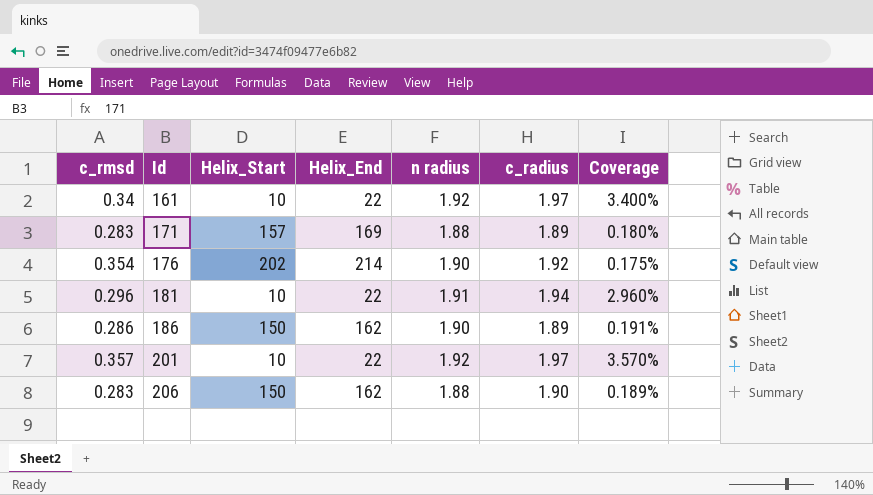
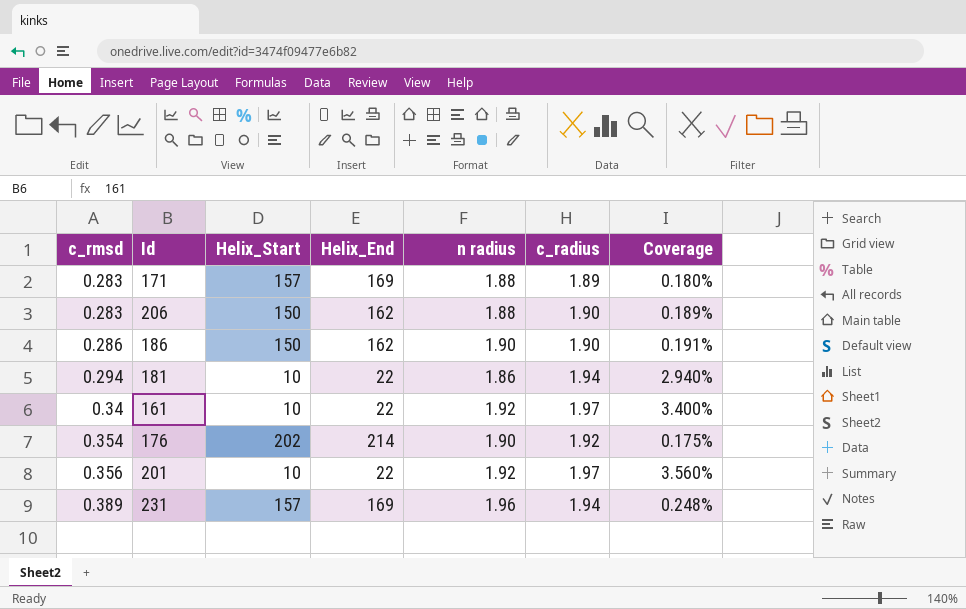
row order: Id ascending -> c_rmsd ascending
186 | c_radius: 1.89 -> 1.90
181 | c_rmsd: 0.296 -> 0.294
181 | n radius: 1.91 -> 1.86
181 | Coverage: 2.960% -> 2.940%
201 | c_rmsd: 0.357 -> 0.356
201 | Coverage: 3.570% -> 3.560%
row 231: none -> 0.389 | 157 | 169 | 1.96 | 1.94 | 0.248%

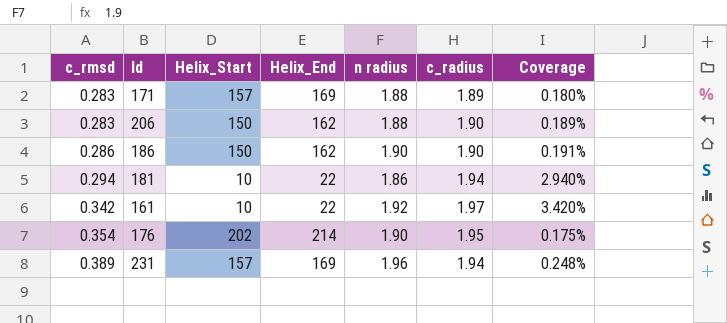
row 201: 0.356 | 10 | 22 | 1.92 | 1.97 | 3.560% -> none
161 | c_rmsd: 0.34 -> 0.342
161 | Coverage: 3.400% -> 3.420%
176 | c_radius: 1.92 -> 1.95

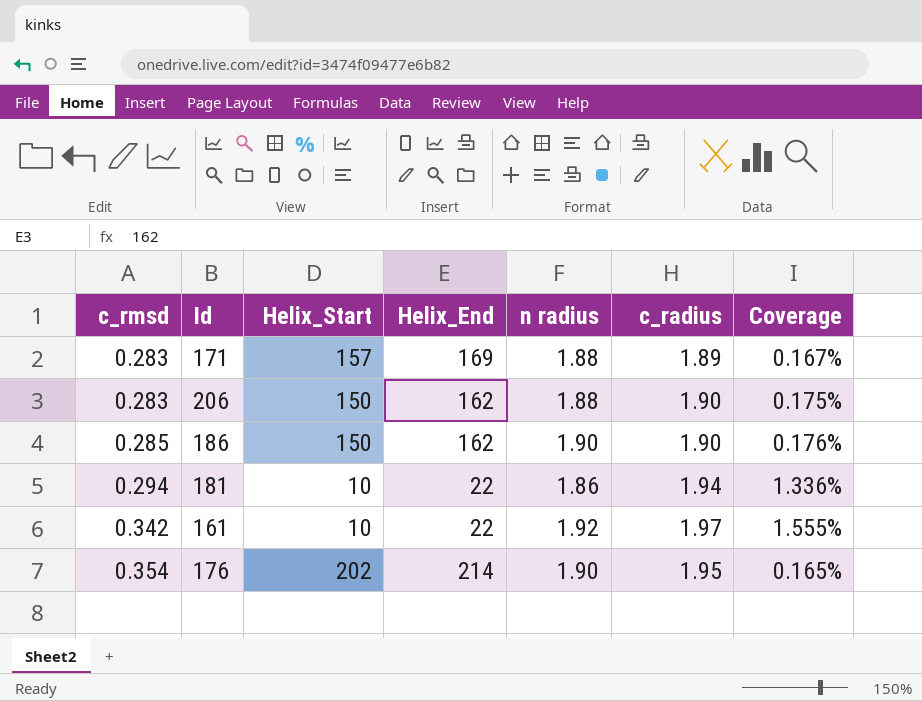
column Coverage | formula: [c_rmsd] / [Helix_Start] -> [c_rmsd] / [Helix_End]
row 231: 0.389 | 157 | 169 | 1.96 | 1.94 | 0.248% -> none
186 | c_rmsd: 0.286 -> 0.285

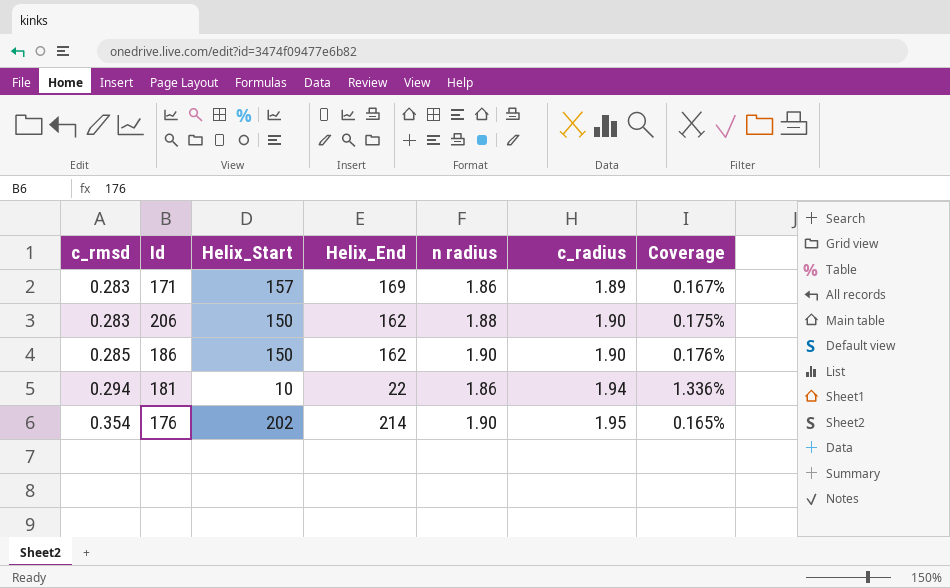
row 161: 0.342 | 10 | 22 | 1.92 | 1.97 | 1.555% -> none
171 | n radius: 1.88 -> 1.86

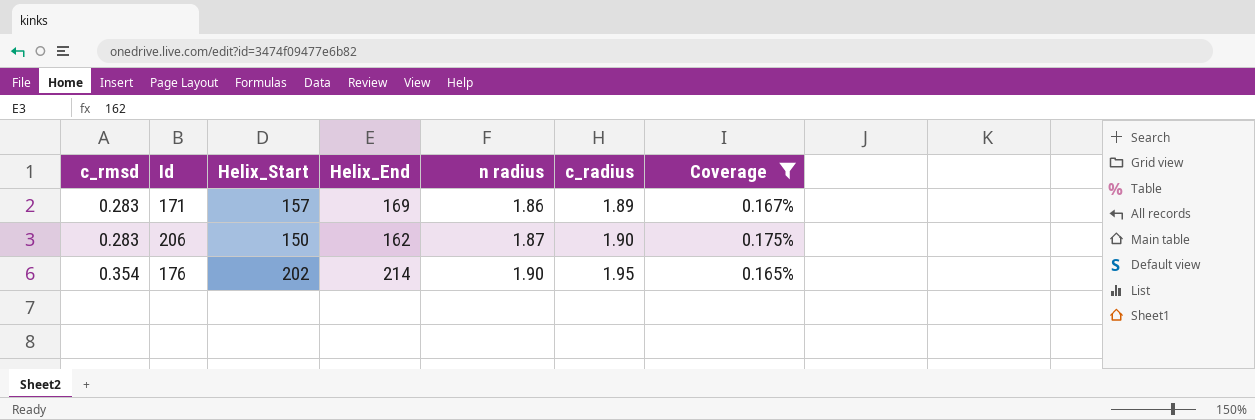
filter: none -> Coverage <= 0.175%
206 | n radius: 1.88 -> 1.87

